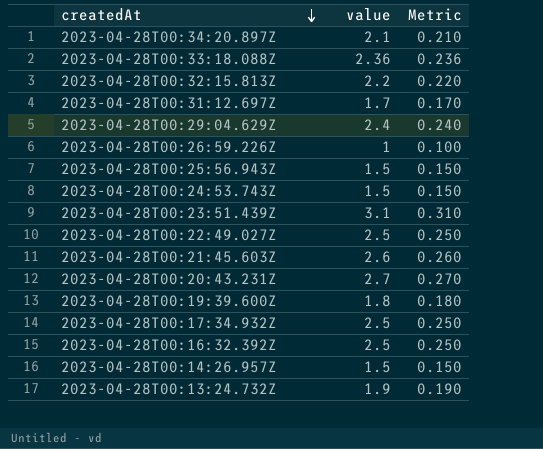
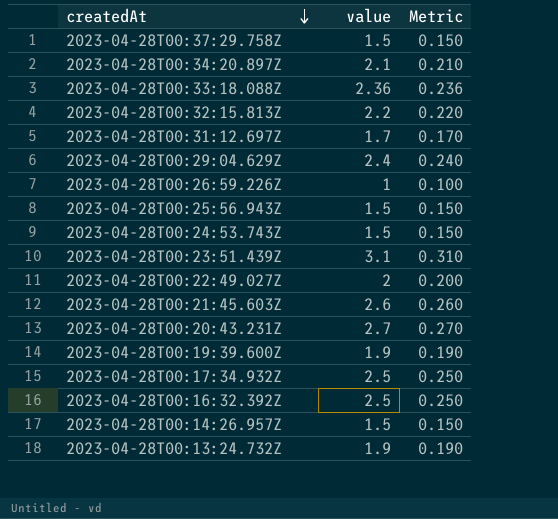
row 2023-04-28T00:37:29.758Z: none -> 1.5 | 0.150
2023-04-28T00:22:49.027Z | value: 2.5 -> 2
2023-04-28T00:22:49.027Z | Metric: 0.250 -> 0.200
2023-04-28T00:19:39.600Z | value: 1.8 -> 1.9
2023-04-28T00:19:39.600Z | Metric: 0.180 -> 0.190

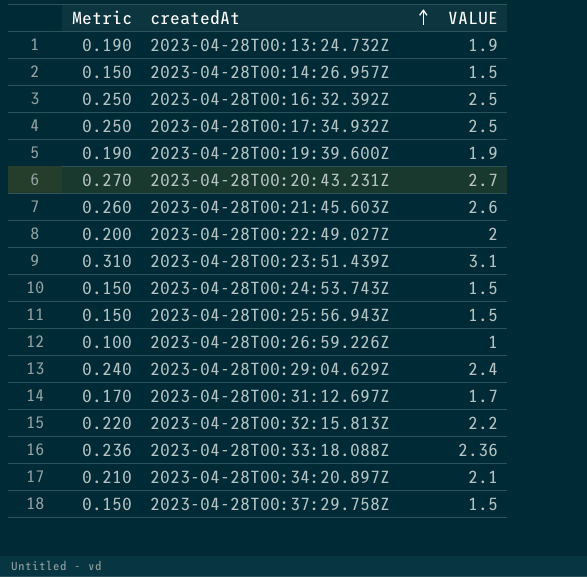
row order: createdAt descending -> createdAt ascending
column Metric | position: 3 -> 1
column name: value -> VALUE

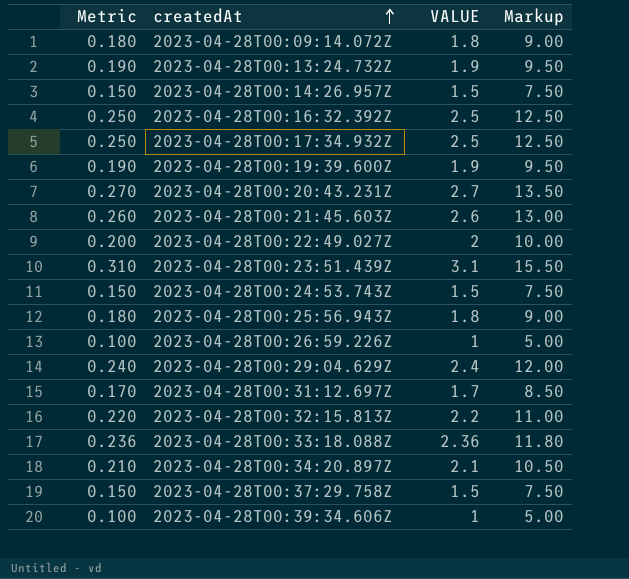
column Markup | formula: none -> [VALUE] * 5
row 2023-04-28T00:09:14.072Z: none -> 0.180 | 1.8 | 9.00
2023-04-28T00:25:56.943Z | Metric: 0.150 -> 0.180
2023-04-28T00:25:56.943Z | VALUE: 1.5 -> 1.8
row 2023-04-28T00:39:34.606Z: none -> 0.100 | 1 | 5.00

